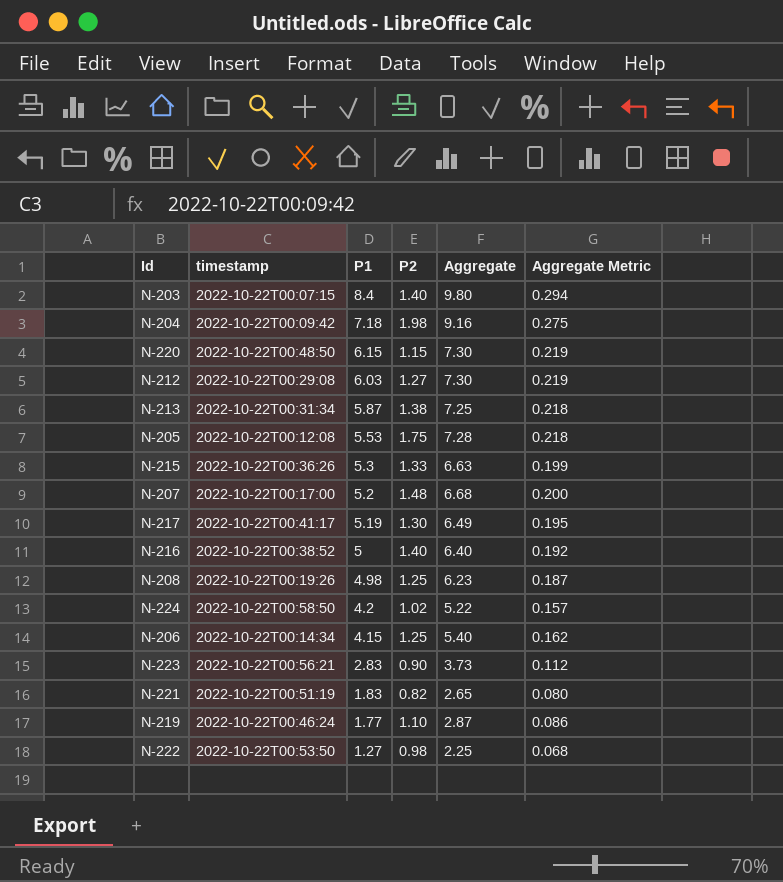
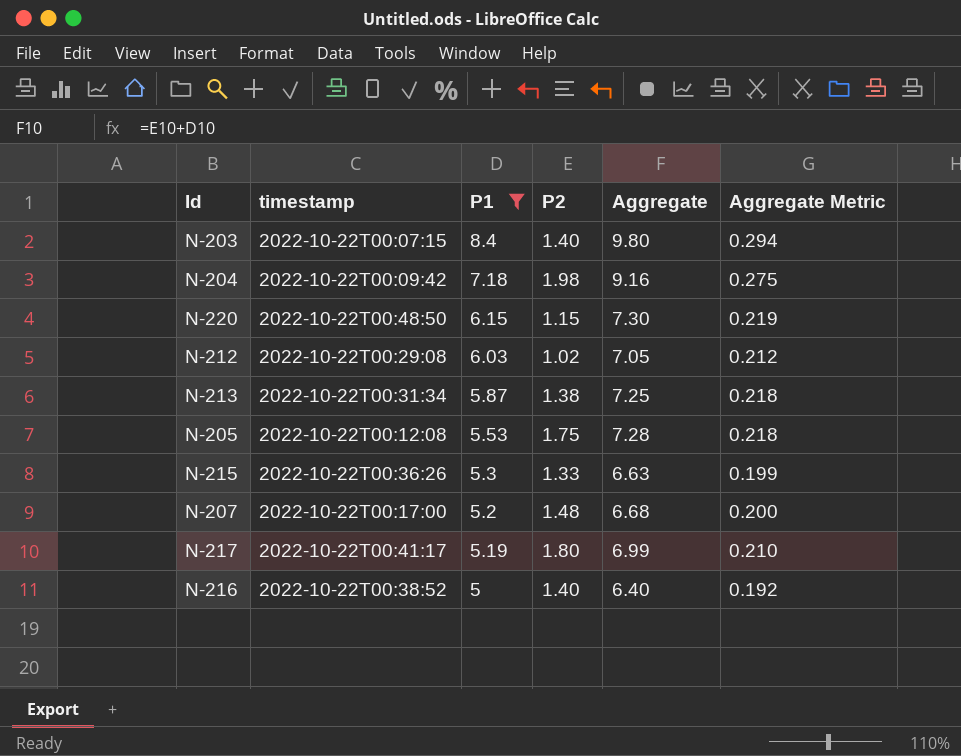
filter: none -> P1 >= 5
N-212 | P2: 1.27 -> 1.02
N-212 | Aggregate: 7.30 -> 7.05
N-212 | Aggregate Metric: 0.219 -> 0.212
N-217 | P2: 1.30 -> 1.80
N-217 | Aggregate: 6.49 -> 6.99
N-217 | Aggregate Metric: 0.195 -> 0.210

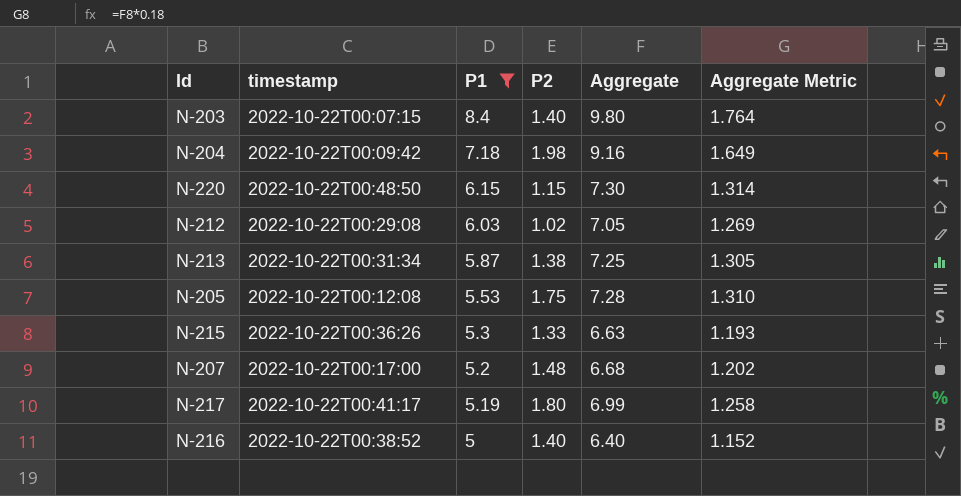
column Aggregate Metric | formula: [Aggregate] * 0.03 -> [Aggregate] * 0.18

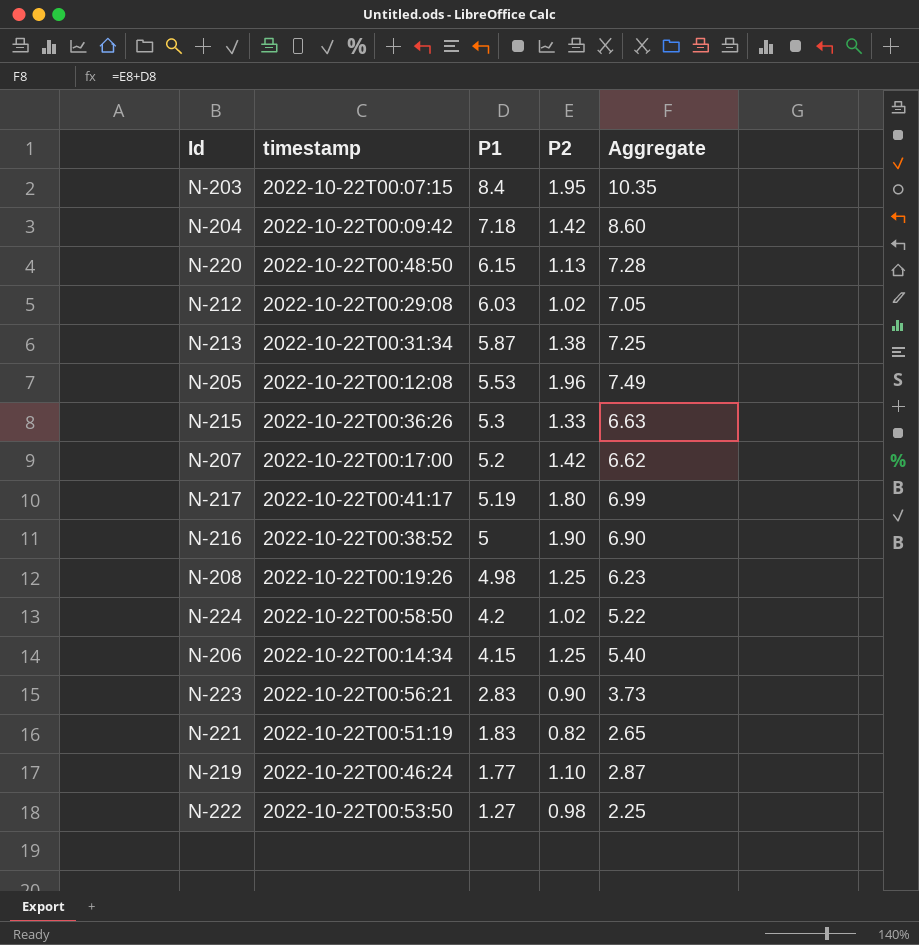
filter: P1 >= 5 -> none
column Aggregate Metric | formula: [Aggregate] * 0.18 -> none
N-203 | P2: 1.40 -> 1.95
N-203 | Aggregate: 9.80 -> 10.35
N-204 | P2: 1.98 -> 1.42
N-204 | Aggregate: 9.16 -> 8.60
N-220 | P2: 1.15 -> 1.13
N-220 | Aggregate: 7.30 -> 7.28
N-205 | P2: 1.75 -> 1.96
N-205 | Aggregate: 7.28 -> 7.49
N-207 | P2: 1.48 -> 1.42
N-207 | Aggregate: 6.68 -> 6.62
N-216 | P2: 1.40 -> 1.90
N-216 | Aggregate: 6.40 -> 6.90

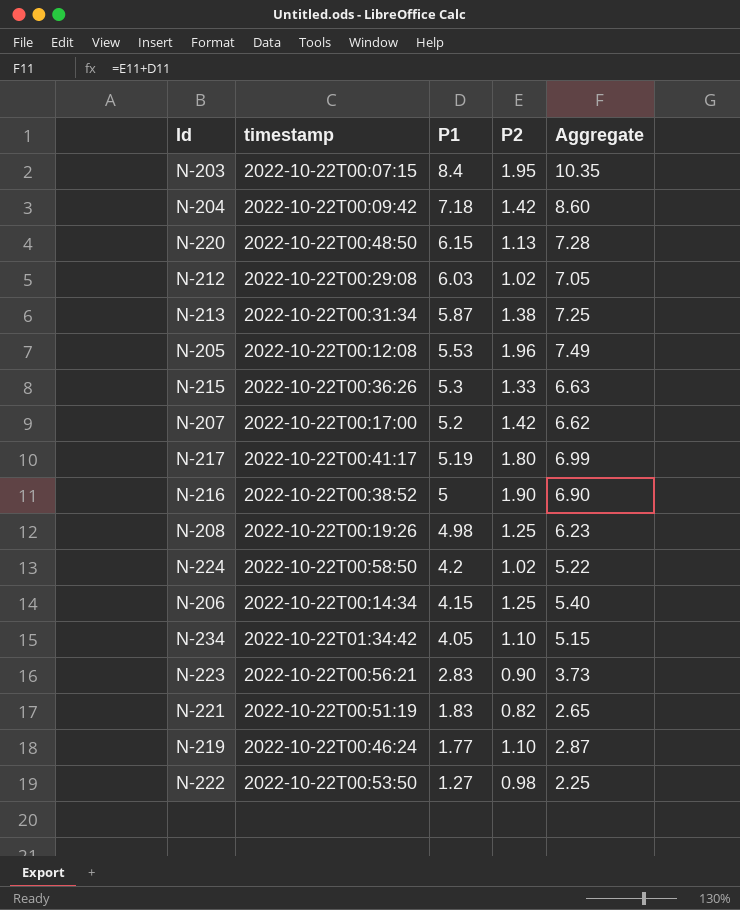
row N-234: none -> 2022-10-22T01:34:42 | 4.05 | 1.10 | 5.15

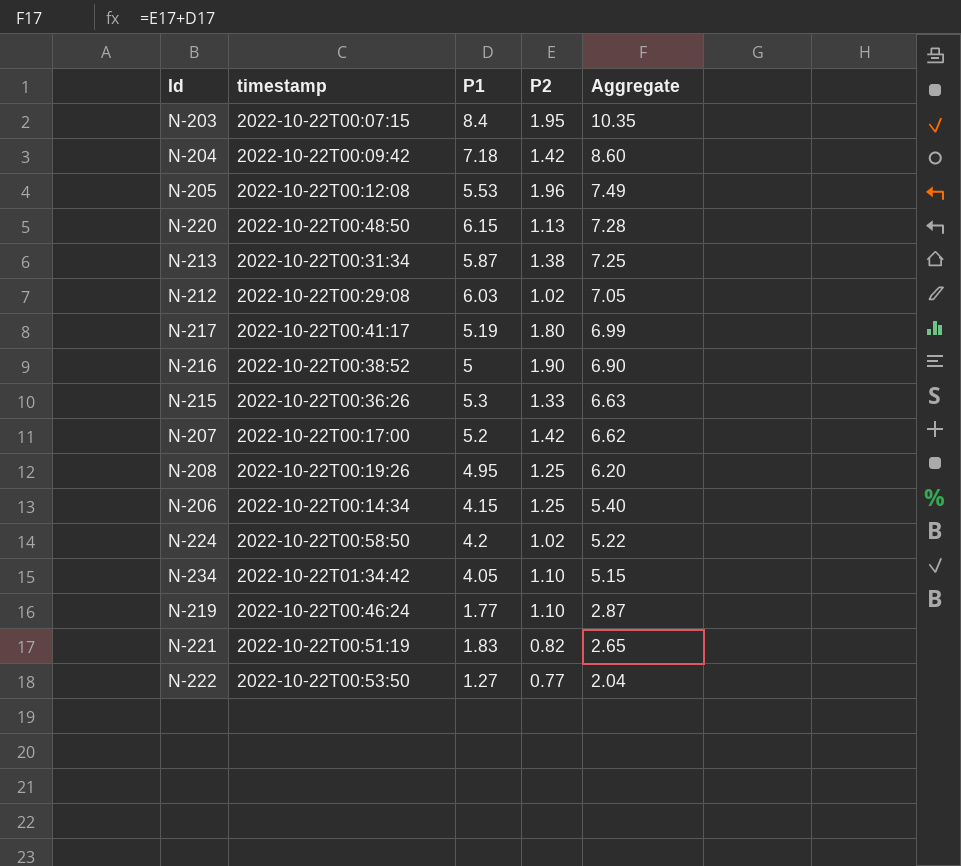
row order: P1 descending -> Aggregate descending
row N-223: 2022-10-22T00:56:21 | 2.83 | 0.90 | 3.73 -> none
N-208 | P1: 4.98 -> 4.95
N-208 | Aggregate: 6.23 -> 6.20
N-222 | P2: 0.98 -> 0.77
N-222 | Aggregate: 2.25 -> 2.04

